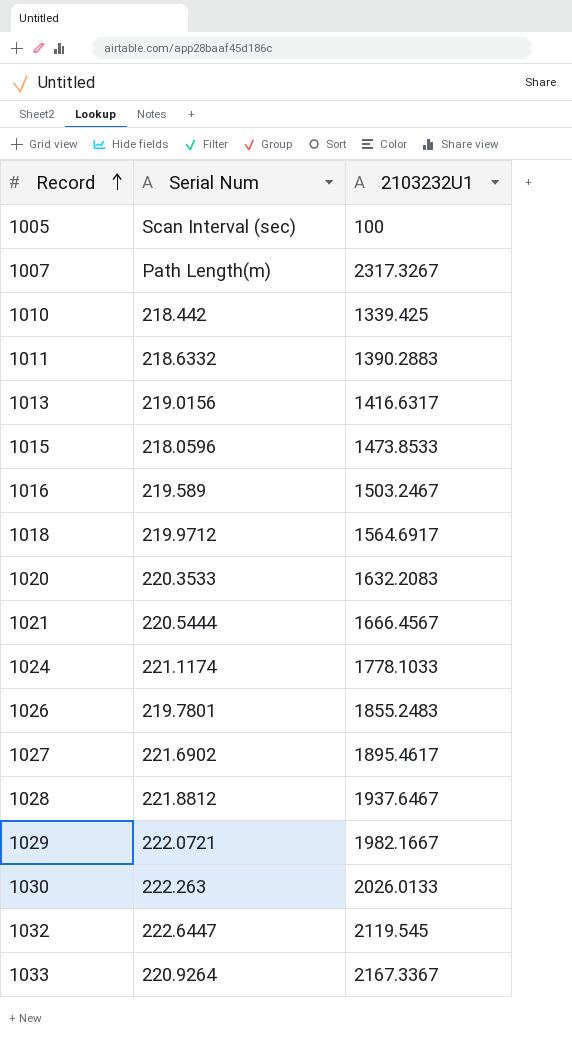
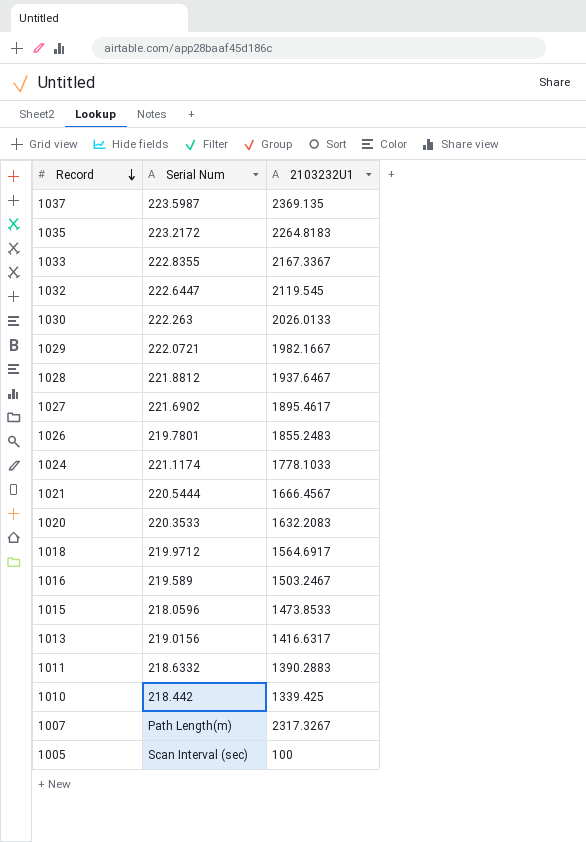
row order: Record ascending -> Record descending
row 1037: none -> 223.5987 | 2369.135
row 1035: none -> 223.2172 | 2264.8183
1033 | Serial Num: 220.9264 -> 222.8355

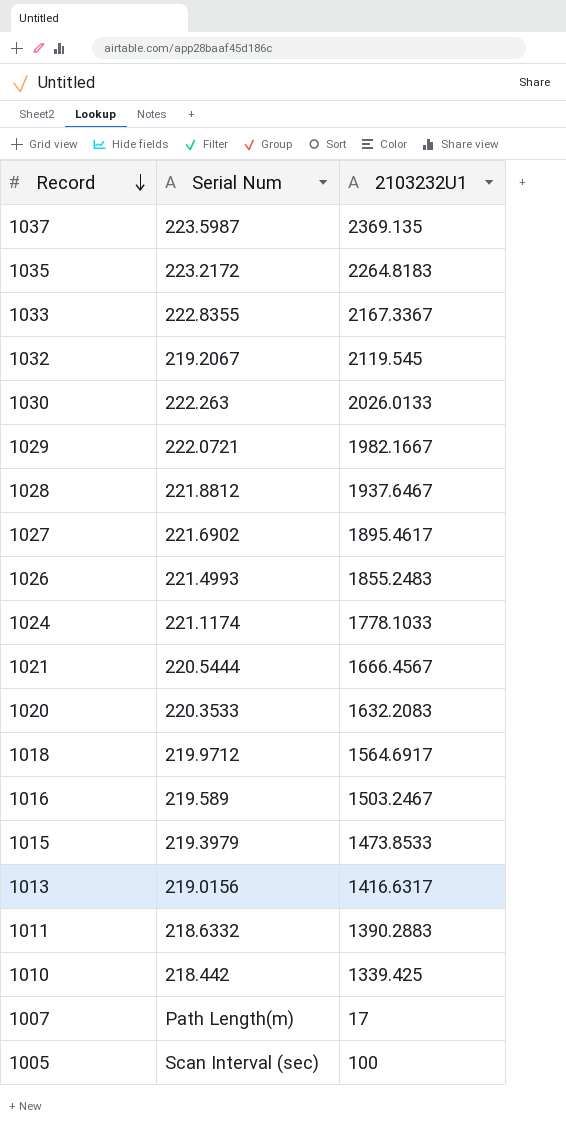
1032 | Serial Num: 222.6447 -> 219.2067
1026 | Serial Num: 219.7801 -> 221.4993
1015 | Serial Num: 218.0596 -> 219.3979
1007 | 2103232U1: 2317.3267 -> 17

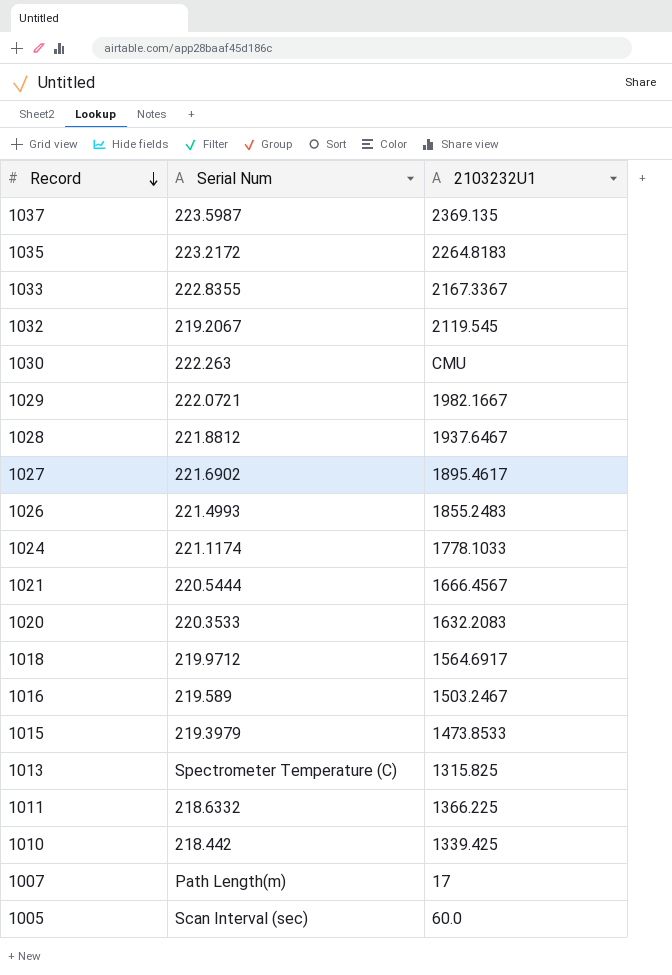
1030 | 2103232U1: 2026.0133 -> CMU
1013 | Serial Num: 219.0156 -> Spectrometer Temperature (C)
1013 | 2103232U1: 1416.6317 -> 1315.825
1011 | 2103232U1: 1390.2883 -> 1366.225
1005 | 2103232U1: 100 -> 60.0

